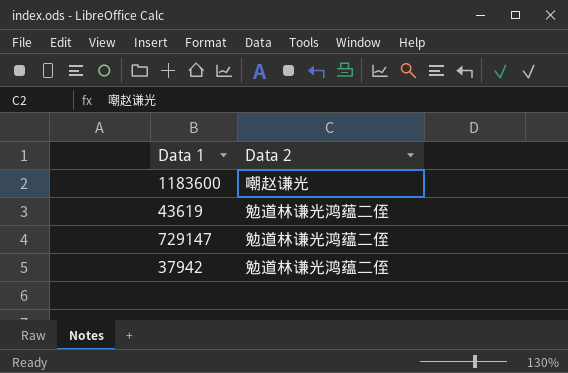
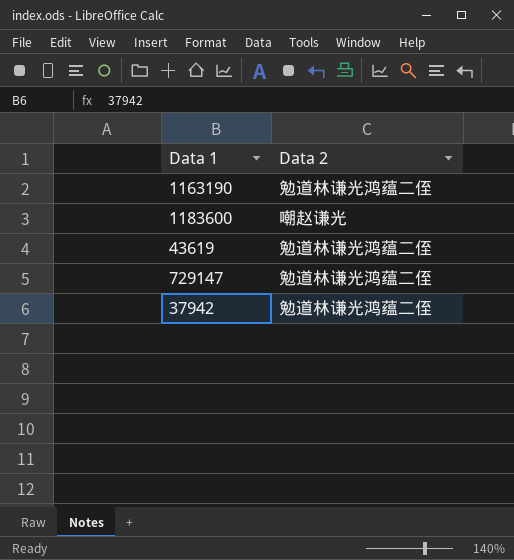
row 1163190: none -> 勉道林谦光鸿蕴二侄

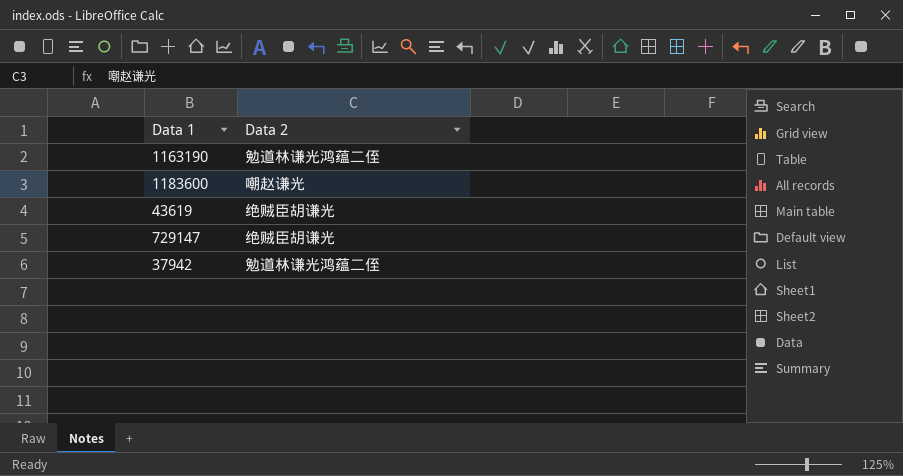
43619 | Data 2: 勉道林谦光鸿蕴二侄 -> 绝贼臣胡谦光
729147 | Data 2: 勉道林谦光鸿蕴二侄 -> 绝贼臣胡谦光

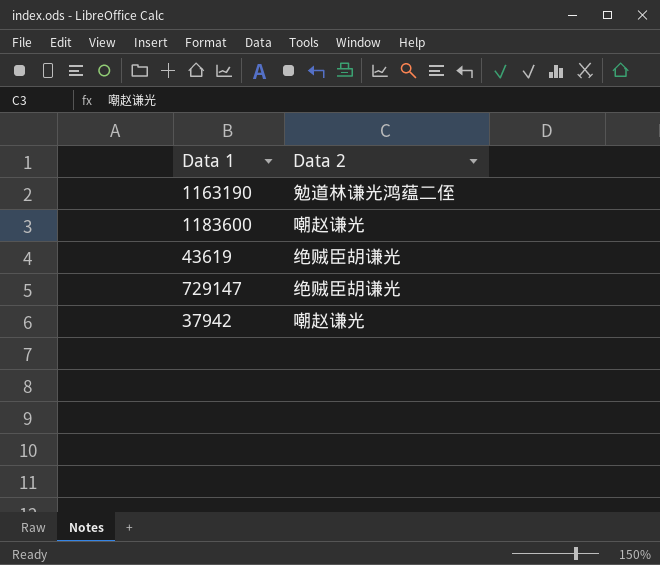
37942 | Data 2: 勉道林谦光鸿蕴二侄 -> 嘲赵谦光

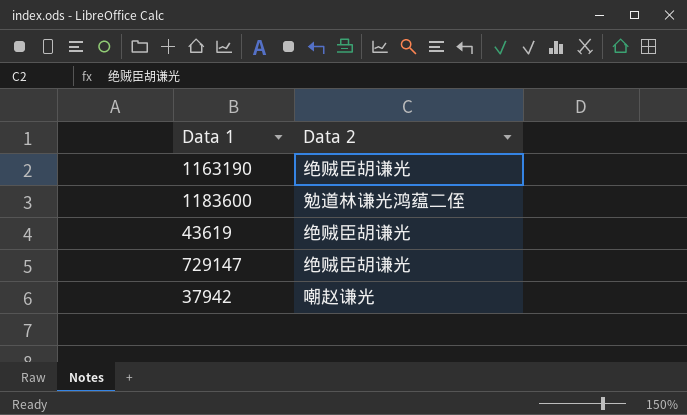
1163190 | Data 2: 勉道林谦光鸿蕴二侄 -> 绝贼臣胡谦光
1183600 | Data 2: 嘲赵谦光 -> 勉道林谦光鸿蕴二侄

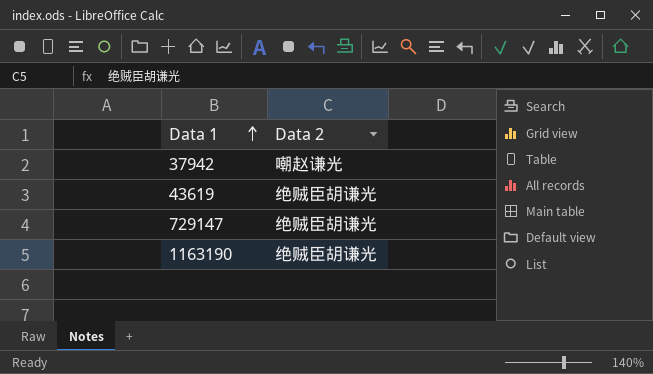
row order: none -> Data 1 ascending
row 1183600: 勉道林谦光鸿蕴二侄 -> none

